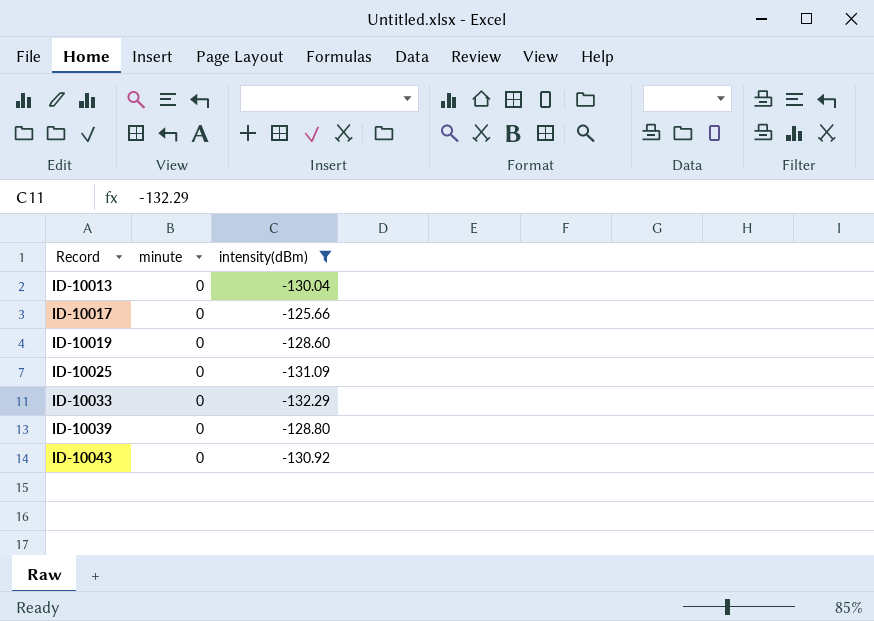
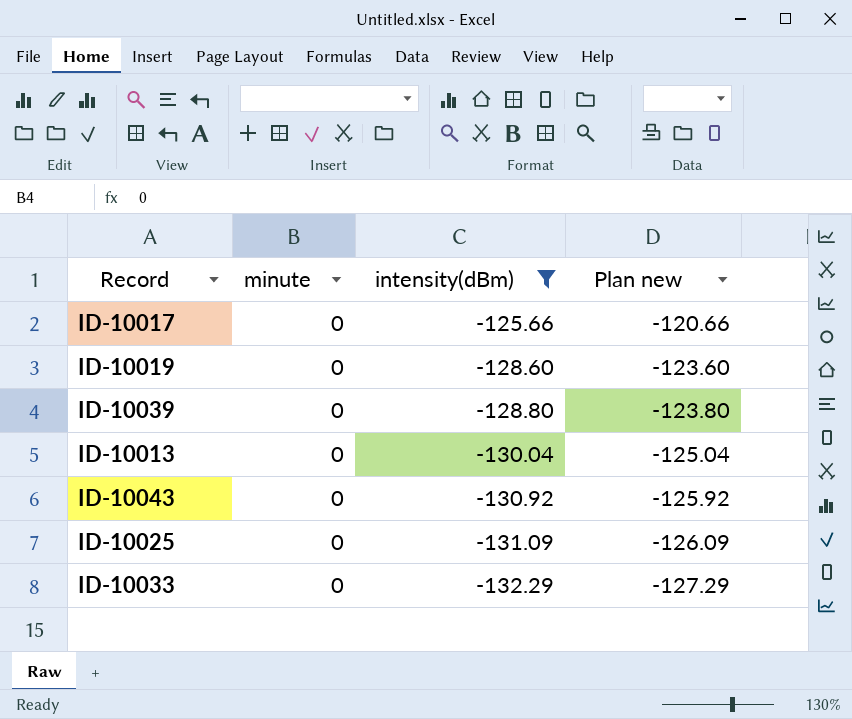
row order: Record ascending -> intensity(dBm) descending
column Plan new | formula: none -> [intensity(dBm)] + 5

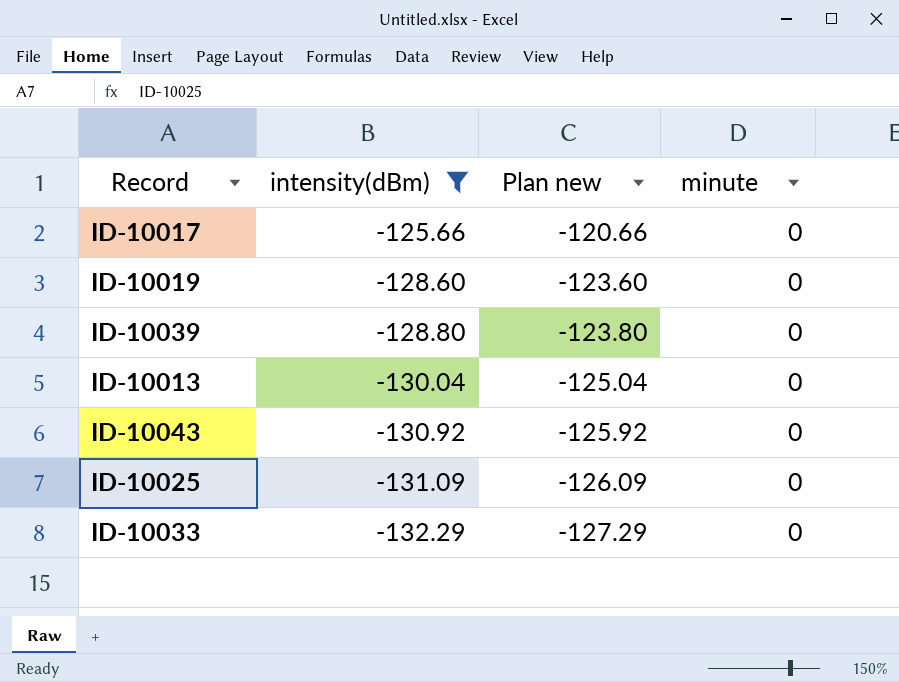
column minute | position: 2 -> 4

